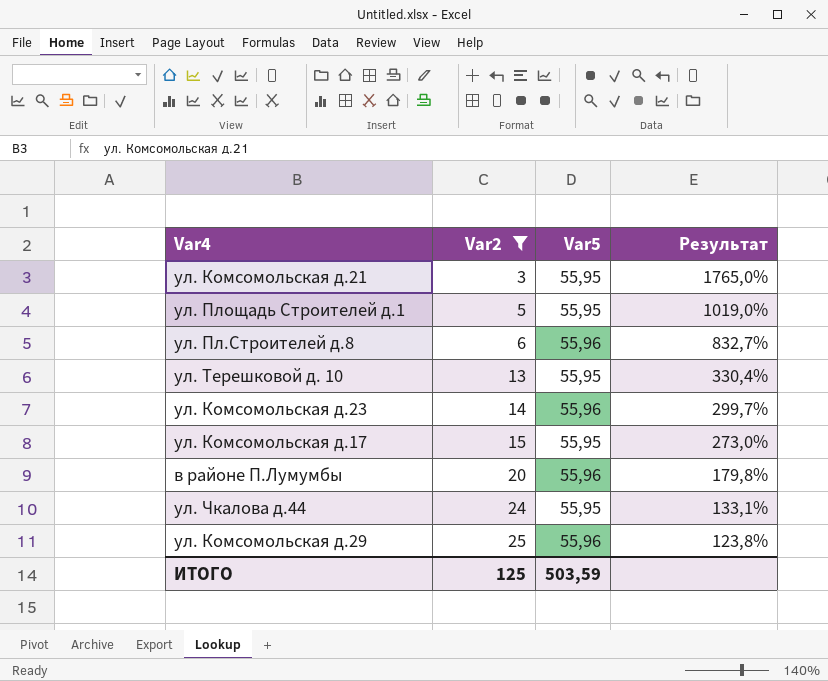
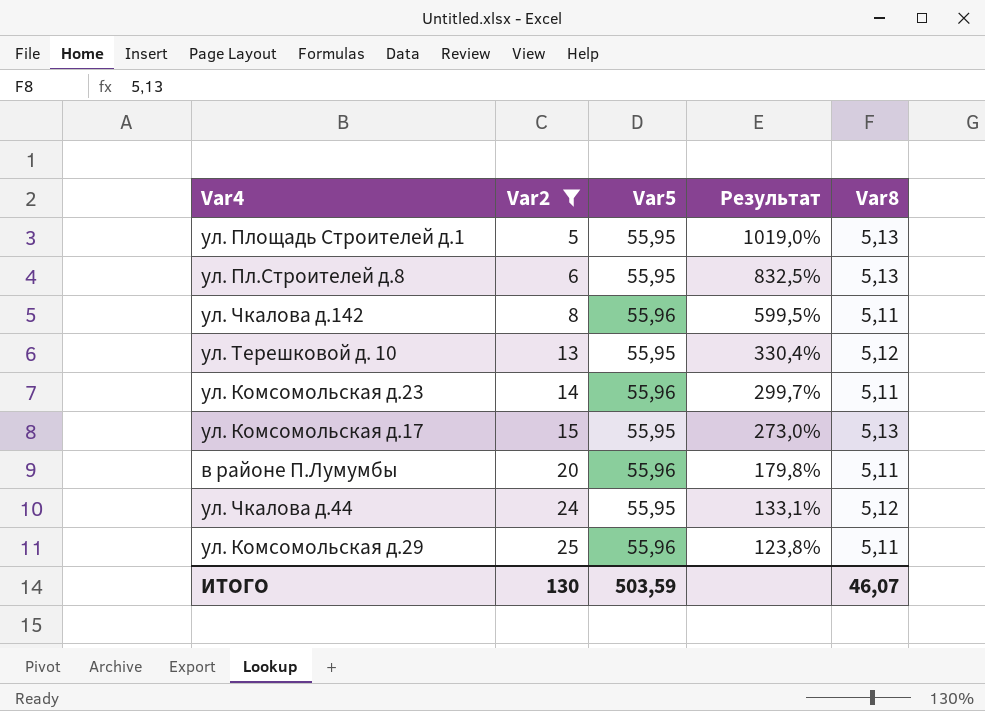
column Var8 | position: none -> 5
row ул. Комсомольская д.21: 3 | 55,95 | 1765,0% -> none
ул. Пл.Строителей д.8 | Var5: 55,96 -> 55,95
ул. Пл.Строителей д.8 | Результат: 832,7% -> 832,5%
row ул. Чкалова д.142: none -> 8 | 55,96 | 599,5% | 5,11
ИТОГО | Var2: 125 -> 130

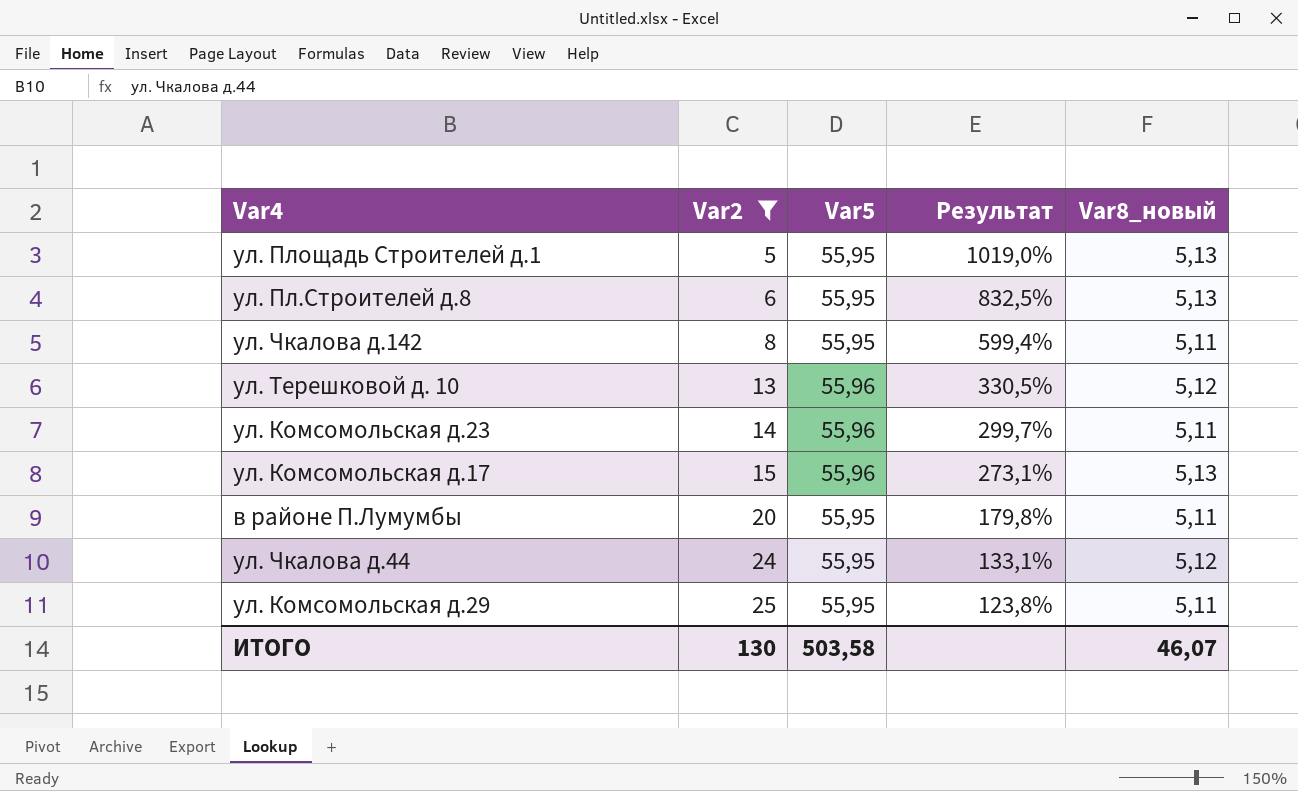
column name: Var8 -> Var8_новый
ул. Чкалова д.142 | Var5: 55,96 -> 55,95
ул. Чкалова д.142 | Результат: 599,5% -> 599,4%
ул. Терешковой д. 10 | Var5: 55,95 -> 55,96
ул. Терешковой д. 10 | Результат: 330,4% -> 330,5%
ул. Комсомольская д.17 | Var5: 55,95 -> 55,96
ул. Комсомольская д.17 | Результат: 273,0% -> 273,1%
в районе П.Лумумбы | Var5: 55,96 -> 55,95
ул. Комсомольская д.29 | Var5: 55,96 -> 55,95
ИТОГО | Var5: 503,59 -> 503,58

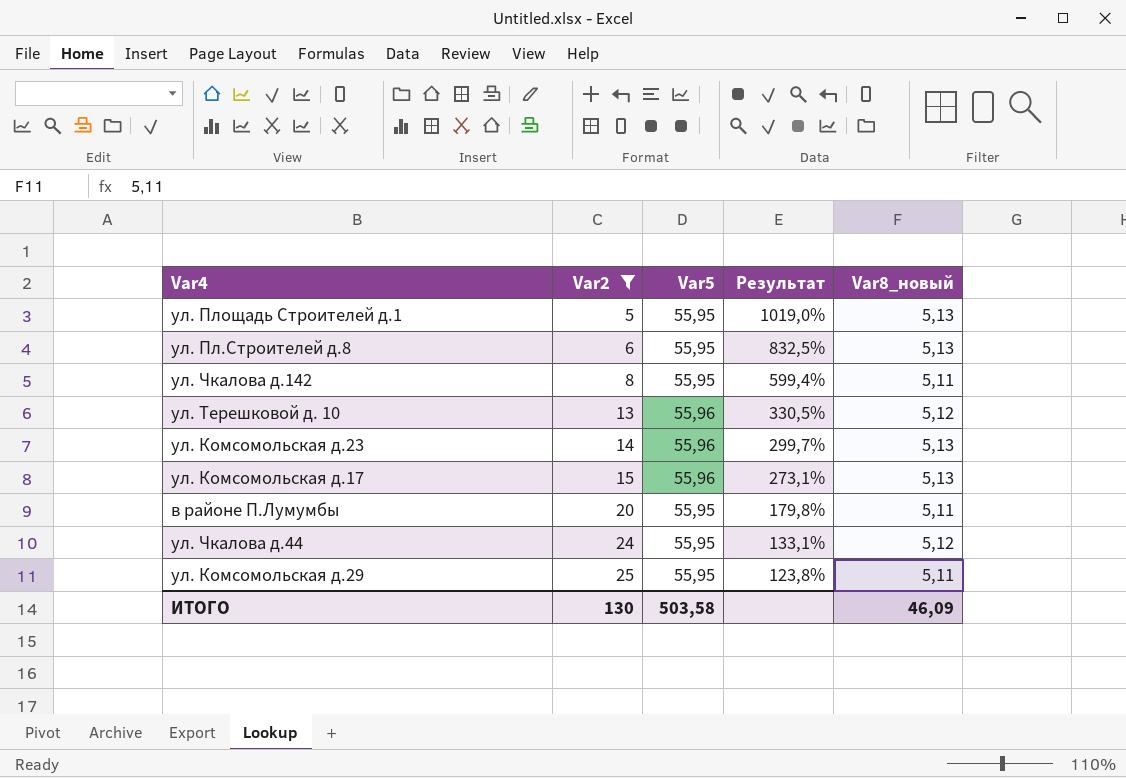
ул. Комсомольская д.23 | Var8_новый: 5,11 -> 5,13
ИТОГО | Var8_новый: 46,07 -> 46,09

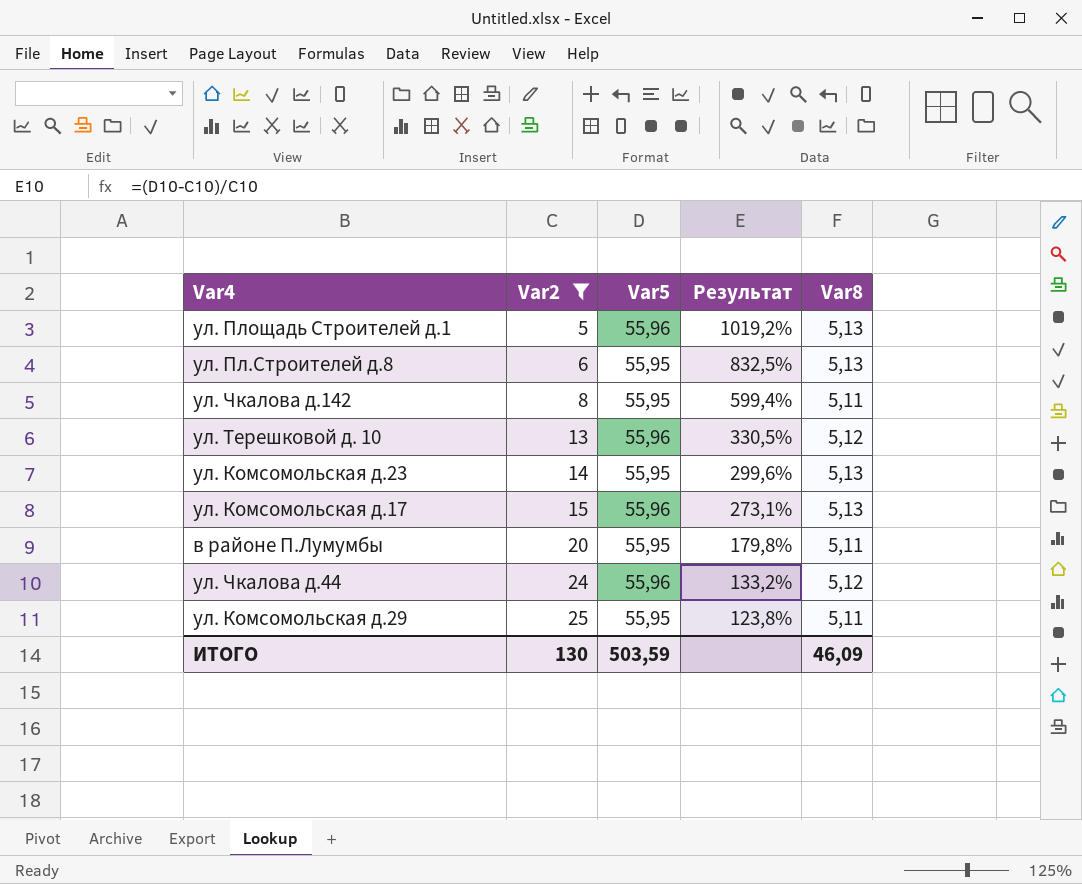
column name: Var8_новый -> Var8
ул. Площадь Строителей д.1 | Var5: 55,95 -> 55,96
ул. Площадь Строителей д.1 | Результат: 1019,0% -> 1019,2%
ул. Комсомольская д.23 | Var5: 55,96 -> 55,95
ул. Комсомольская д.23 | Результат: 299,7% -> 299,6%
ул. Чкалова д.44 | Var5: 55,95 -> 55,96
ул. Чкалова д.44 | Результат: 133,1% -> 133,2%
ИТОГО | Var5: 503,58 -> 503,59

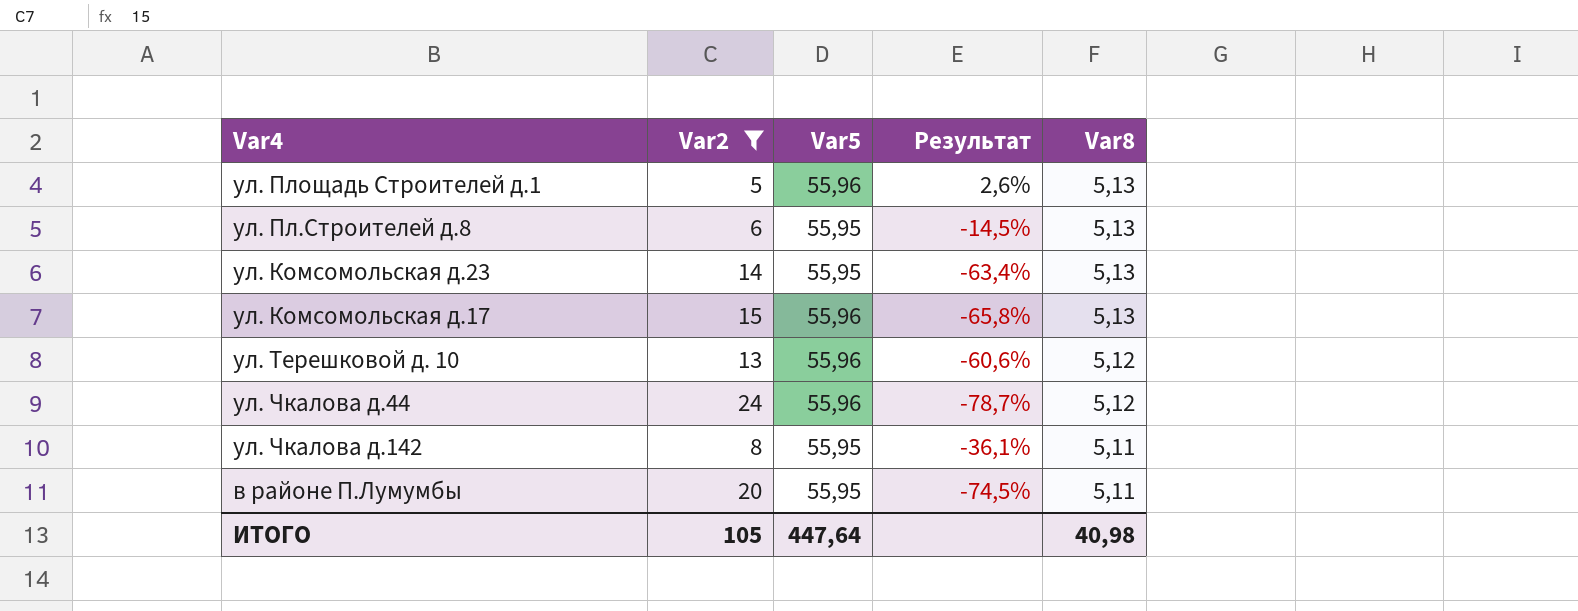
row order: Var2 ascending -> Var8 descending
column Результат | formula: ([Var5] - [Var2]) / [Var2] -> ([Var8] - [Var2]) / [Var2]
row ул. Комсомольская д.29: 25 | 55,95 | 123,8% | 5,11 -> none
ИТОГО | Var2: 130 -> 105
ИТОГО | Var5: 503,59 -> 447,64
ИТОГО | Var8: 46,09 -> 40,98

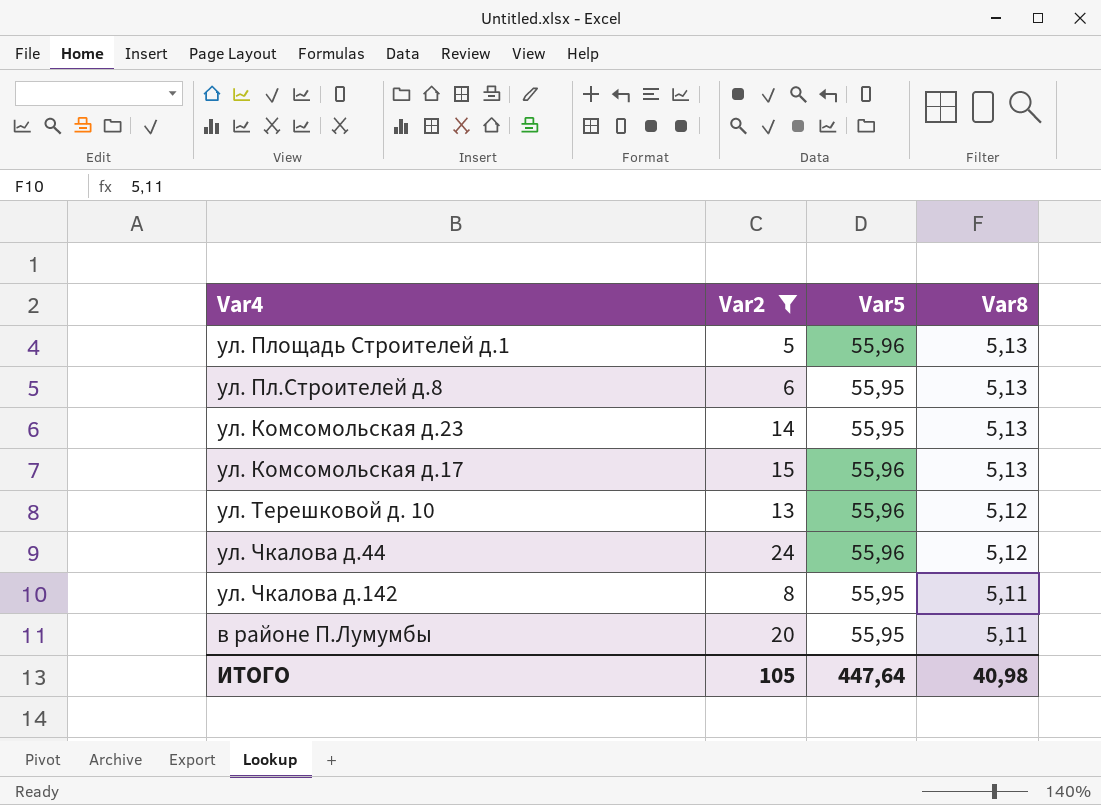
column Результат | formula: ([Var8] - [Var2]) / [Var2] -> none

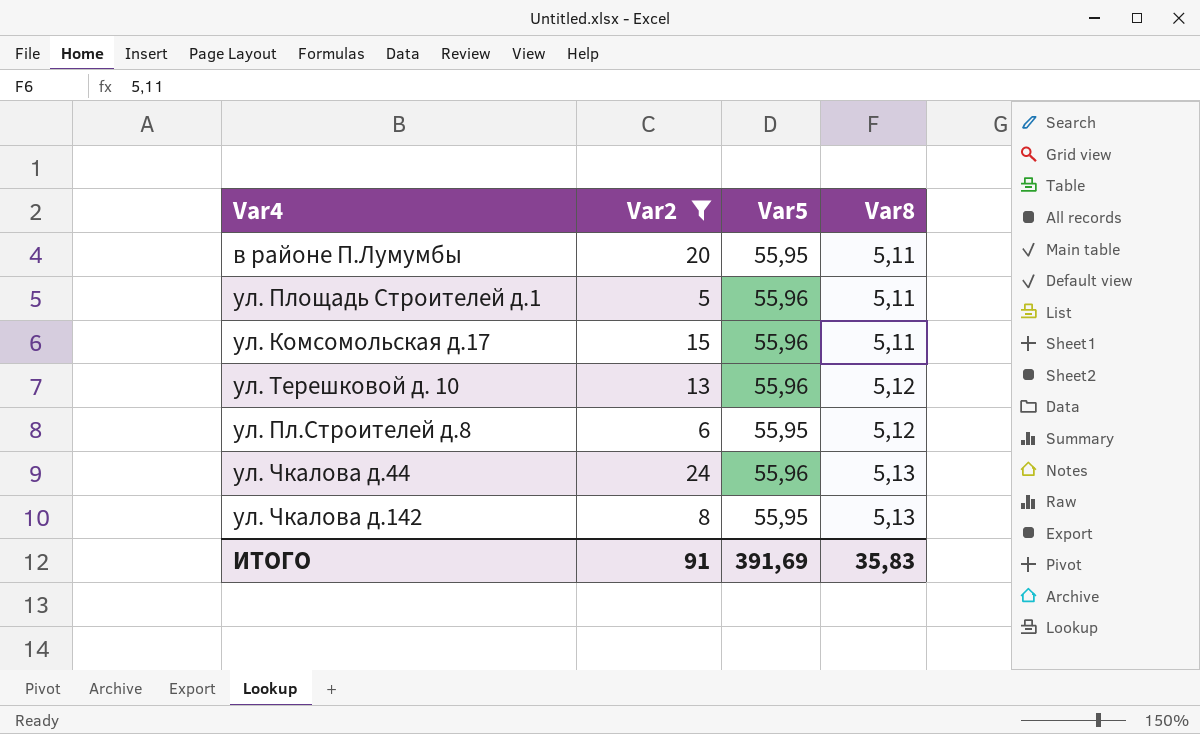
row order: Var8 descending -> Var8 ascending
row ул. Комсомольская д.23: 14 | 55,95 | 5,13 -> none
ул. Площадь Строителей д.1 | Var8: 5,13 -> 5,11
ул. Комсомольская д.17 | Var8: 5,13 -> 5,11
ул. Пл.Строителей д.8 | Var8: 5,13 -> 5,12
ул. Чкалова д.44 | Var8: 5,12 -> 5,13
ул. Чкалова д.142 | Var8: 5,11 -> 5,13
ИТОГО | Var2: 105 -> 91
ИТОГО | Var5: 447,64 -> 391,69
ИТОГО | Var8: 40,98 -> 35,83

